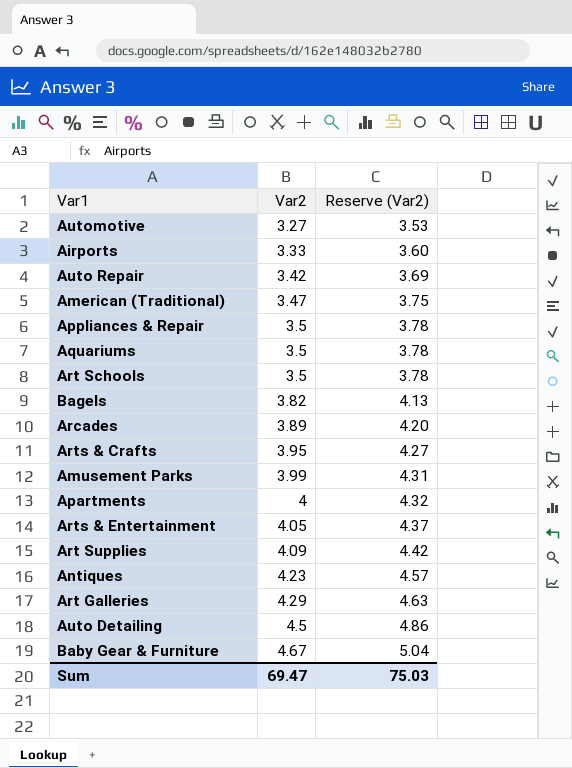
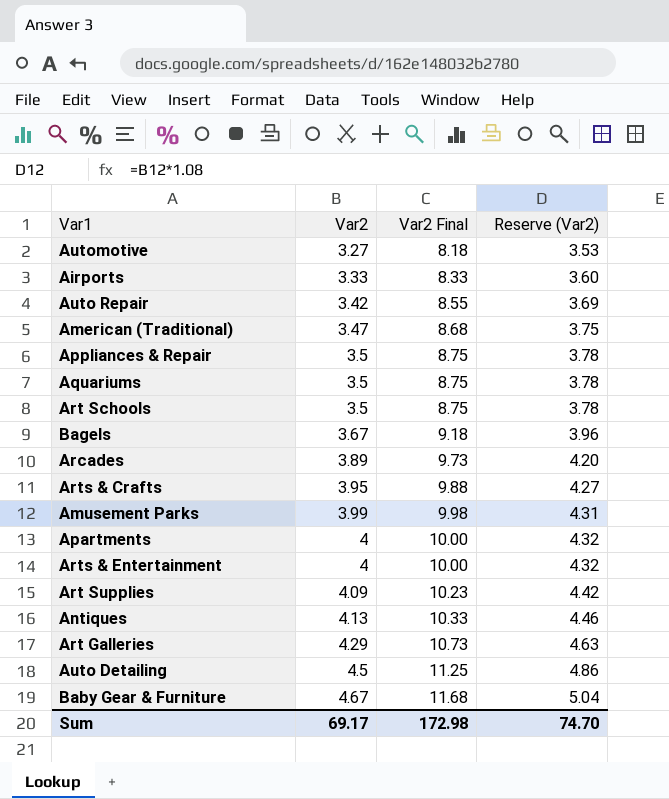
column Var2 Final | formula: none -> [Var2] * 2.5
Bagels | Var2: 3.82 -> 3.67
Bagels | Reserve (Var2): 4.13 -> 3.96
Arts & Entertainment | Var2: 4.05 -> 4
Arts & Entertainment | Reserve (Var2): 4.37 -> 4.32
Antiques | Var2: 4.23 -> 4.13
Antiques | Reserve (Var2): 4.57 -> 4.46
Sum | Var2: 69.47 -> 69.17
Sum | Reserve (Var2): 75.03 -> 74.70

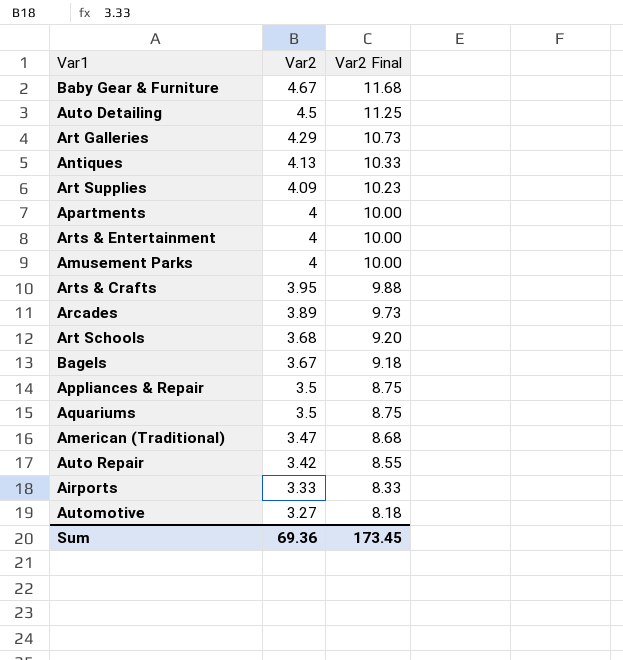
row order: Var2 ascending -> Var2 descending
column Reserve (Var2) | formula: [Var2] * 1.08 -> none
Amusement Parks | Var2: 3.99 -> 4
Amusement Parks | Var2 Final: 9.98 -> 10.00
Art Schools | Var2: 3.5 -> 3.68
Art Schools | Var2 Final: 8.75 -> 9.20
Sum | Var2: 69.17 -> 69.36
Sum | Var2 Final: 172.98 -> 173.45

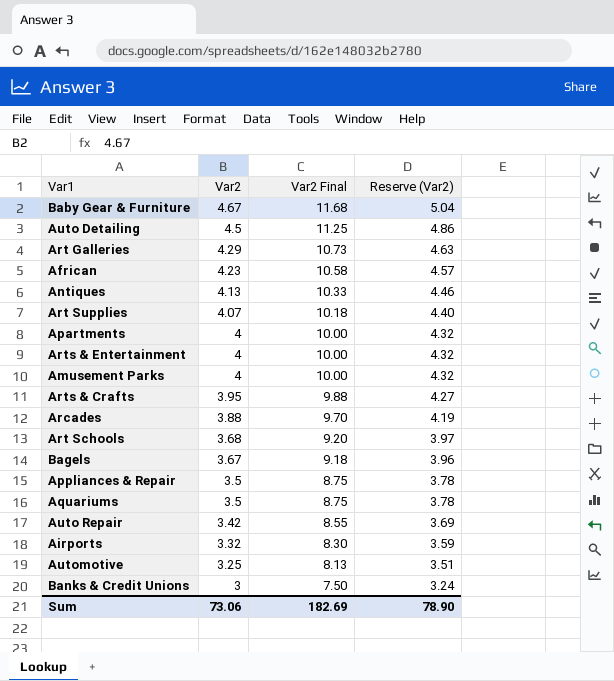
column Reserve (Var2) | formula: none -> [Var2] * 1.08
row American (Traditional): 3.47 | 8.68 -> none
row African: none -> 4.23 | 10.58 | 4.57
Art Supplies | Var2: 4.09 -> 4.07
Art Supplies | Var2 Final: 10.23 -> 10.18
Arcades | Var2: 3.89 -> 3.88
Arcades | Var2 Final: 9.73 -> 9.70
Airports | Var2: 3.33 -> 3.32
Airports | Var2 Final: 8.33 -> 8.30
Automotive | Var2: 3.27 -> 3.25
Automotive | Var2 Final: 8.18 -> 8.13
row Banks & Credit Unions: none -> 3 | 7.50 | 3.24
Sum | Var2: 69.36 -> 73.06
Sum | Var2 Final: 173.45 -> 182.69

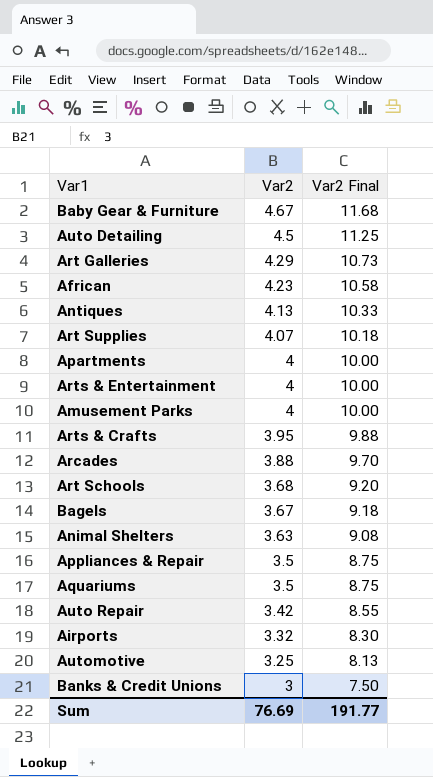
column Reserve (Var2) | formula: [Var2] * 1.08 -> none
row Animal Shelters: none -> 3.63 | 9.08
Sum | Var2: 73.06 -> 76.69
Sum | Var2 Final: 182.69 -> 191.77

